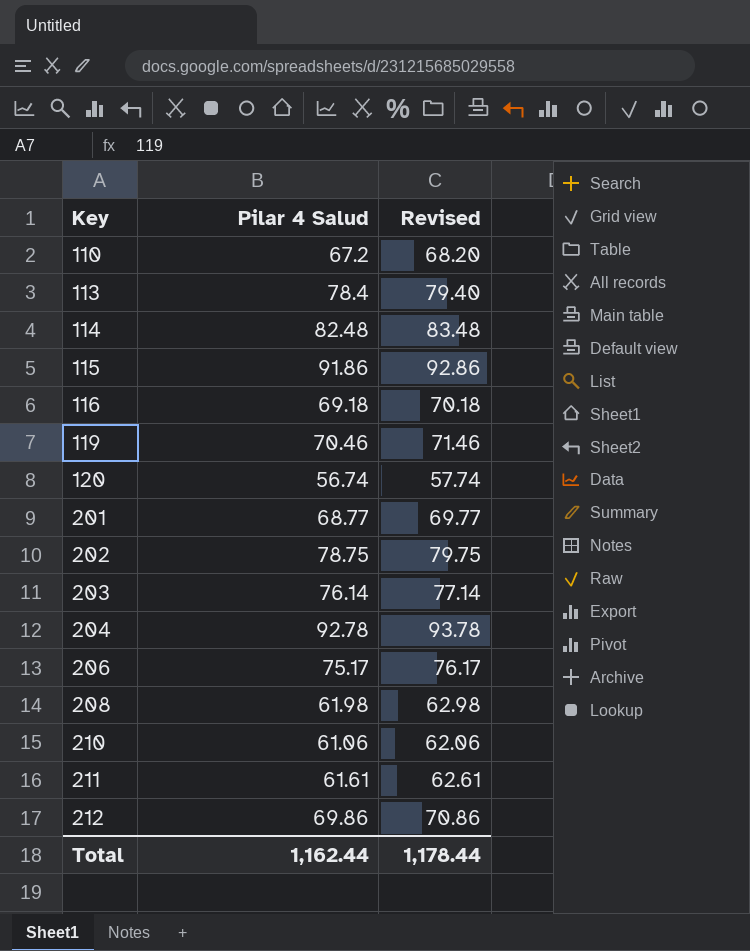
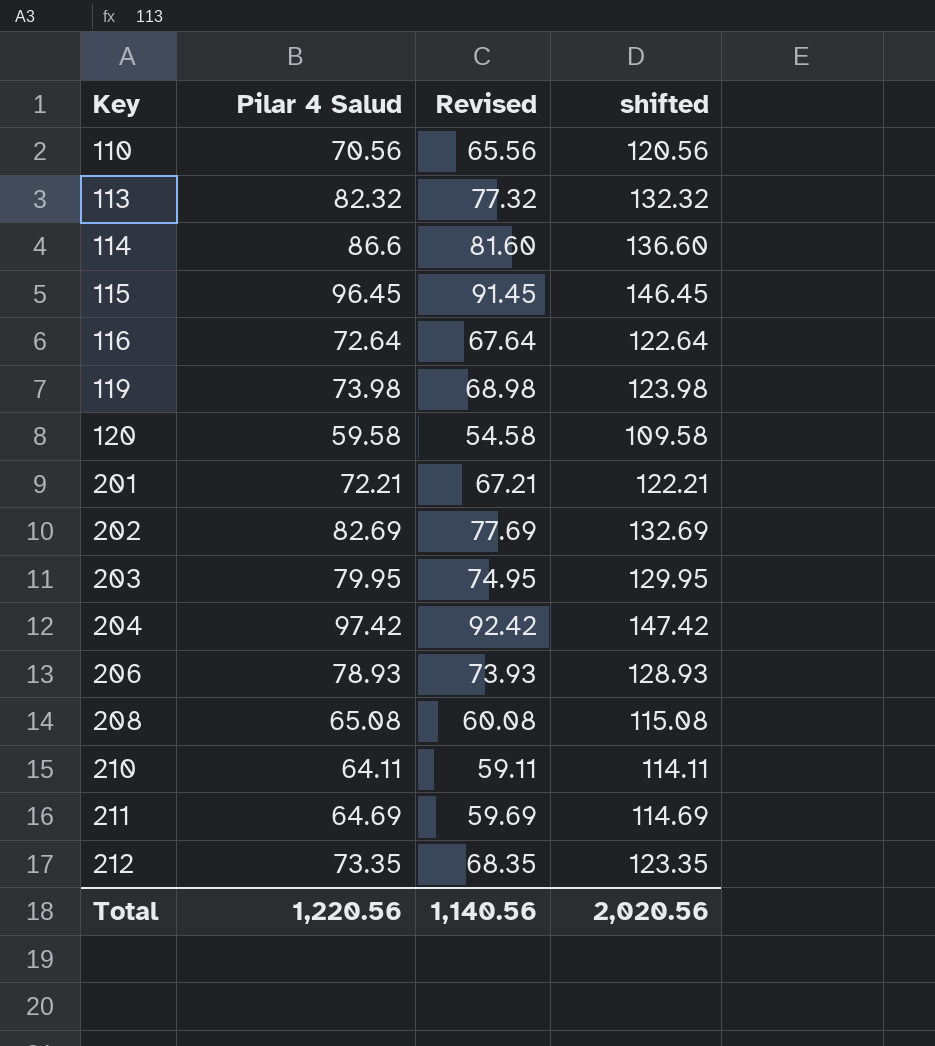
column Revised | formula: [Pilar 4 Salud] + 1 -> [Pilar 4 Salud] - 5
column shifted | formula: none -> [Pilar 4 Salud] + 50
110 | Pilar 4 Salud: 67.2 -> 70.56
113 | Pilar 4 Salud: 78.4 -> 82.32
114 | Pilar 4 Salud: 82.48 -> 86.6
115 | Pilar 4 Salud: 91.86 -> 96.45
116 | Pilar 4 Salud: 69.18 -> 72.64
119 | Pilar 4 Salud: 70.46 -> 73.98
120 | Pilar 4 Salud: 56.74 -> 59.58
201 | Pilar 4 Salud: 68.77 -> 72.21
202 | Pilar 4 Salud: 78.75 -> 82.69
203 | Pilar 4 Salud: 76.14 -> 79.95
204 | Pilar 4 Salud: 92.78 -> 97.42
206 | Pilar 4 Salud: 75.17 -> 78.93
208 | Pilar 4 Salud: 61.98 -> 65.08
210 | Pilar 4 Salud: 61.06 -> 64.11
211 | Pilar 4 Salud: 61.61 -> 64.69
212 | Pilar 4 Salud: 69.86 -> 73.35
Total | Pilar 4 Salud: 1,162.44 -> 1,220.56
Total | Revised: 1,178.44 -> 1,140.56

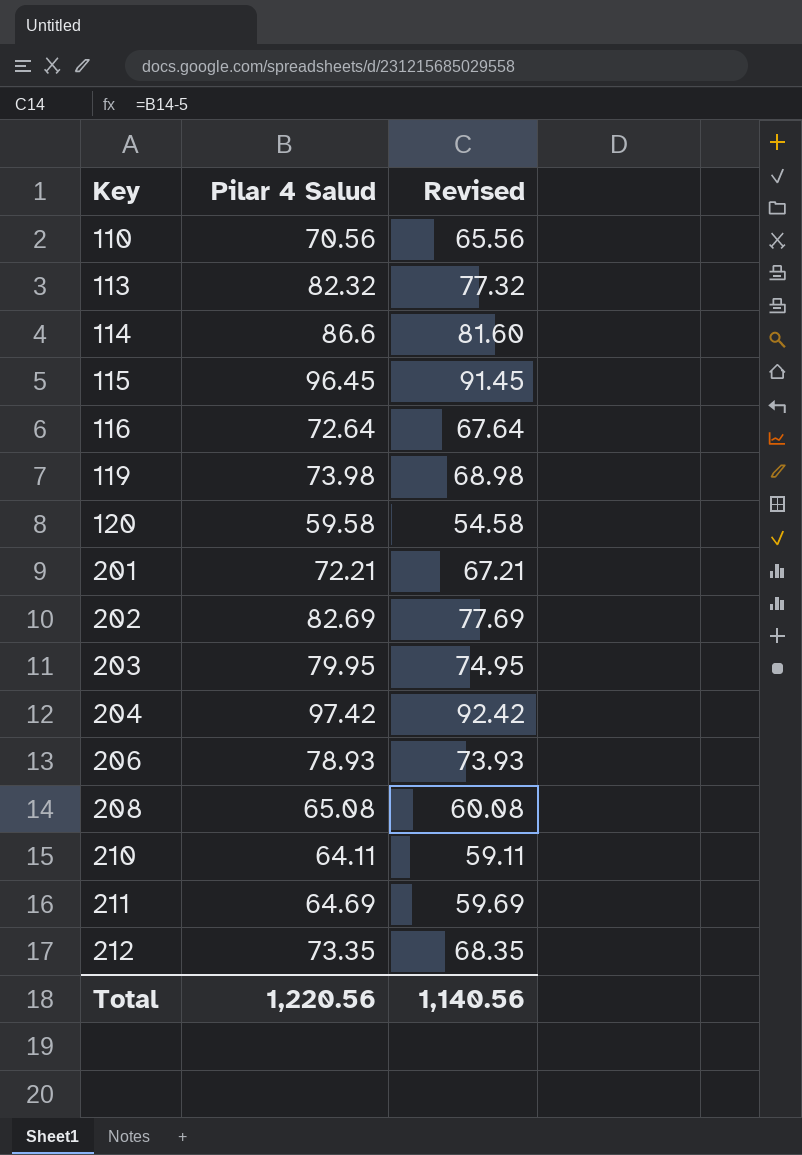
column shifted | formula: [Pilar 4 Salud] + 50 -> none

